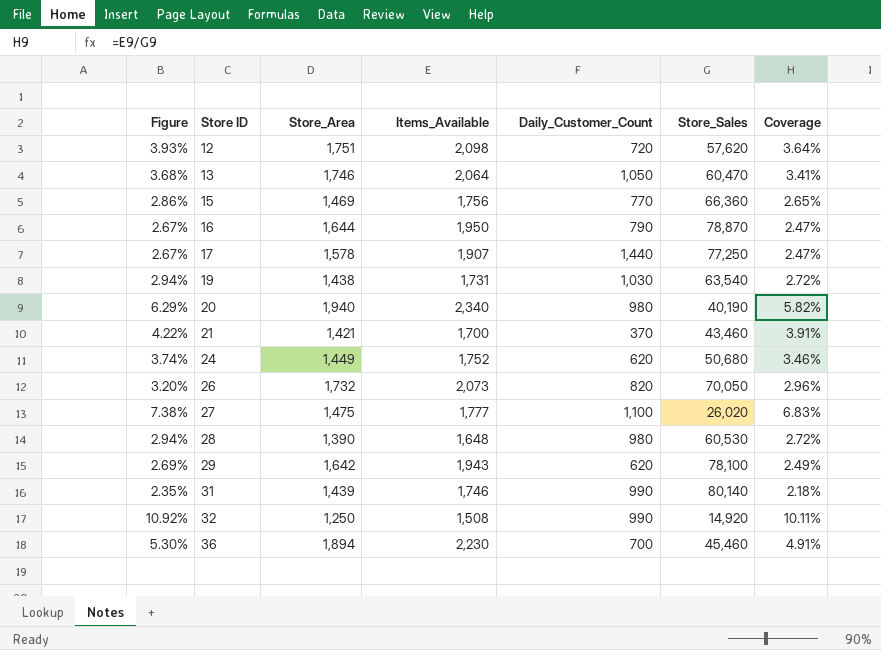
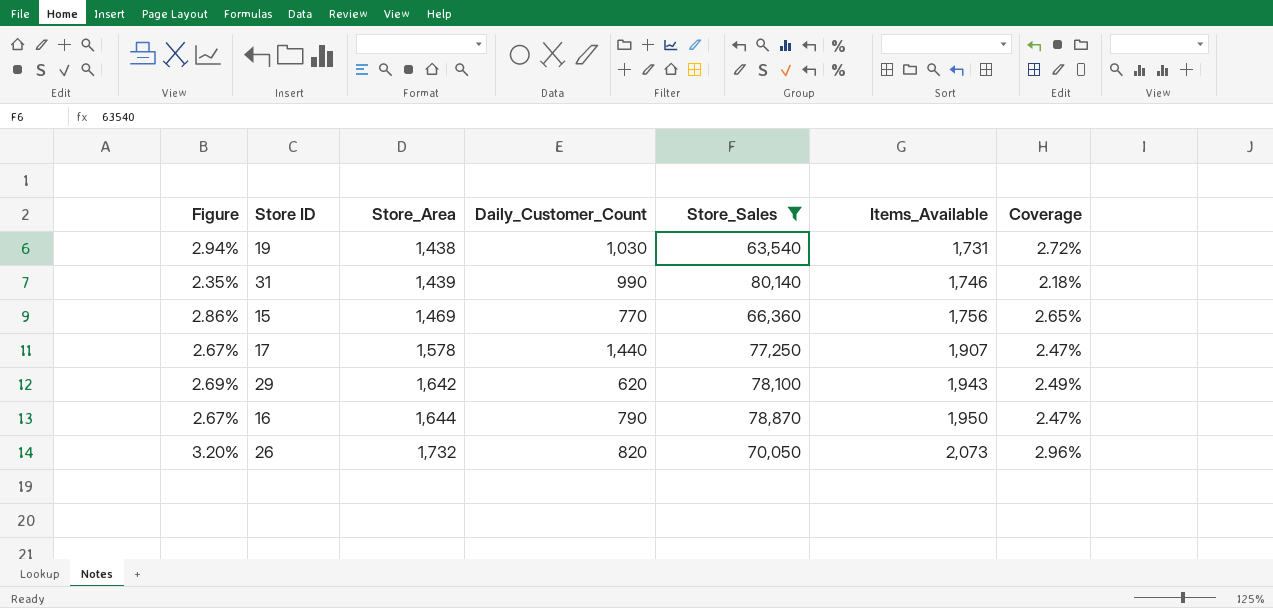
filter: none -> Store_Sales >= 63,540
row order: Store ID ascending -> Store_Area ascending
column Items_Available | position: 4 -> 6

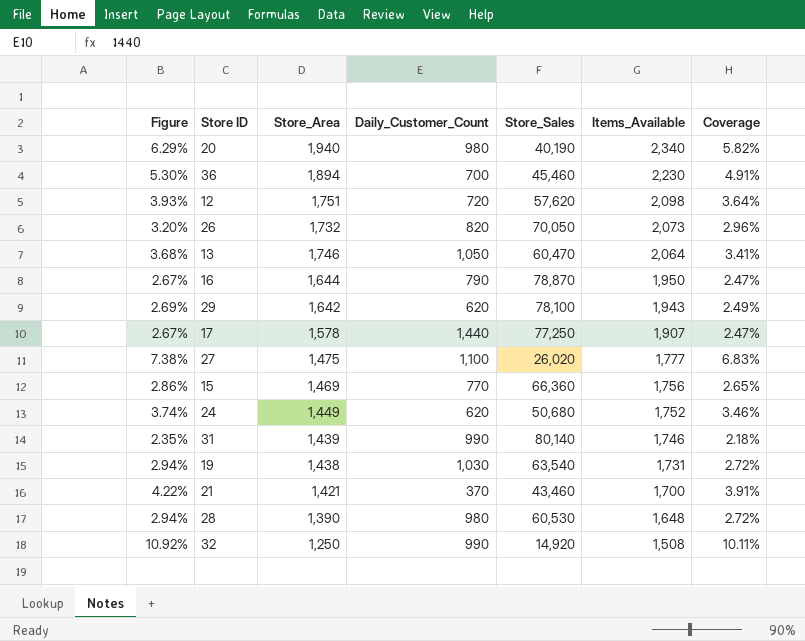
filter: Store_Sales >= 63,540 -> none
row order: Store_Area ascending -> Items_Available descending

